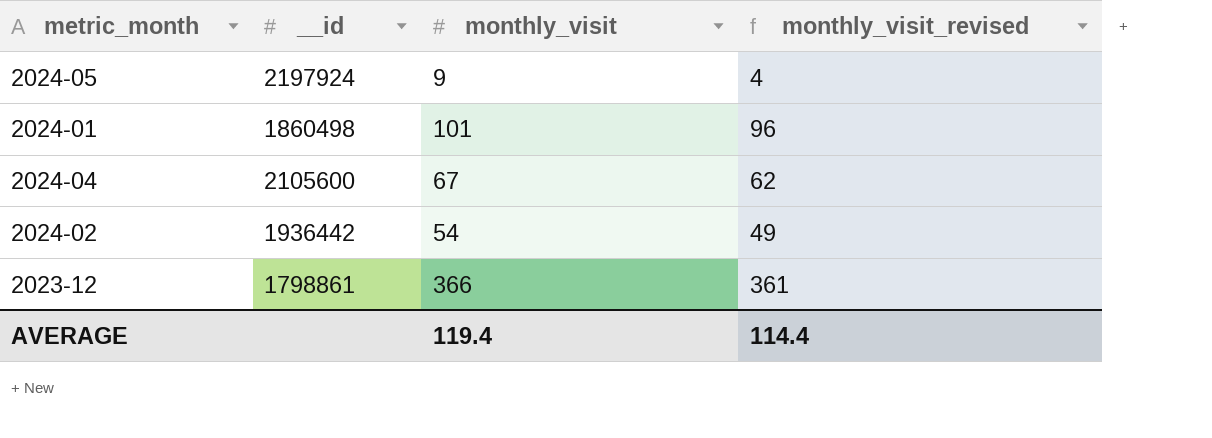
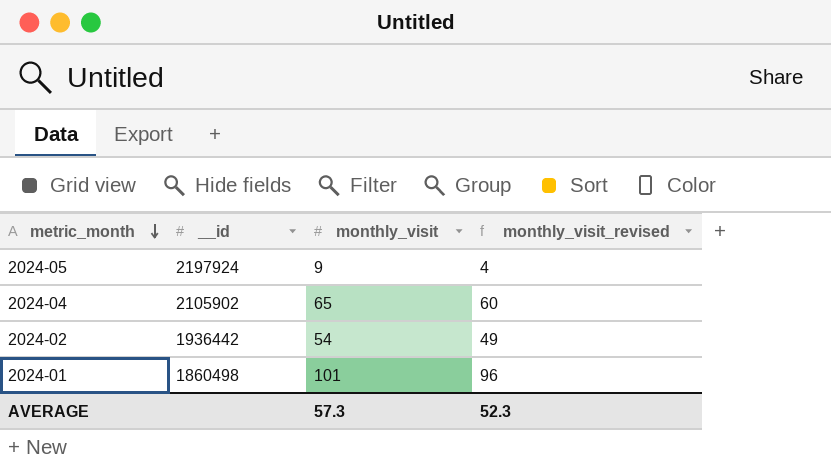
row order: none -> metric_month descending
row 2023-12: 1798861 | 366 | 361 -> none
2024-04 | __id: 2105600 -> 2105902
2024-04 | monthly_visit: 67 -> 65
2024-04 | monthly_visit_revised: 62 -> 60
AVERAGE | monthly_visit: 119.4 -> 57.3
AVERAGE | monthly_visit_revised: 114.4 -> 52.3

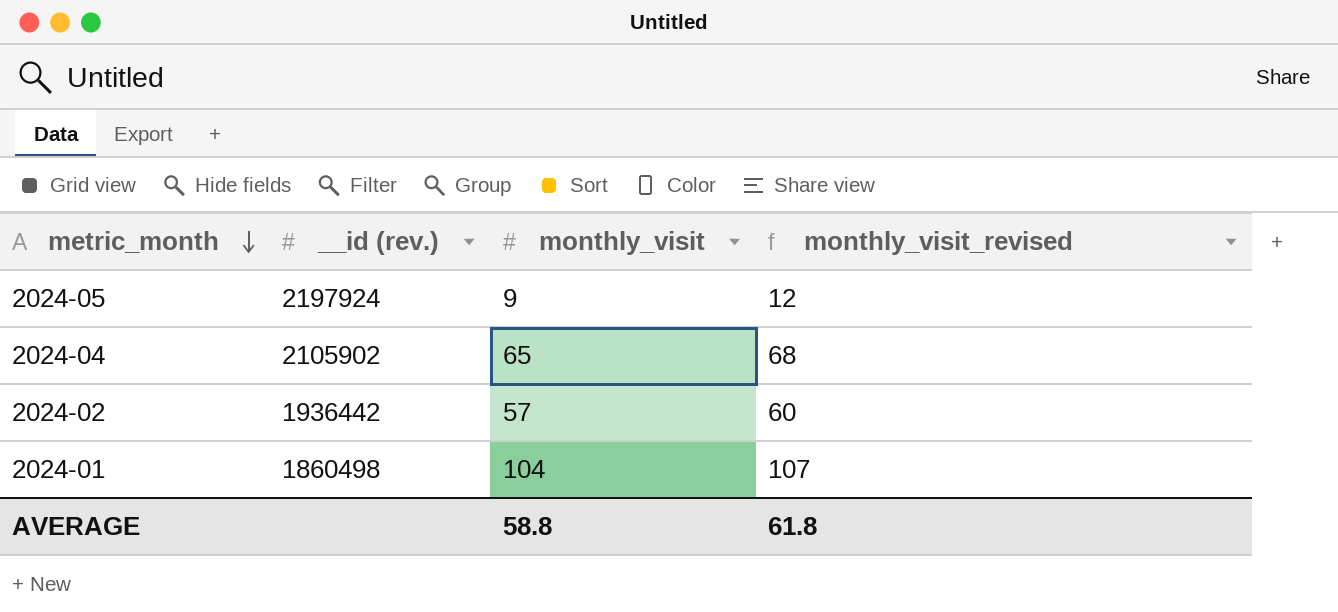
column name: __id -> __id (rev.)
column monthly_visit_revised | formula: [monthly_visit] - 5 -> [monthly_visit] + 3
2024-02 | monthly_visit: 54 -> 57
2024-01 | monthly_visit: 101 -> 104
AVERAGE | monthly_visit: 57.3 -> 58.8
AVERAGE | monthly_visit_revised: 52.3 -> 61.8

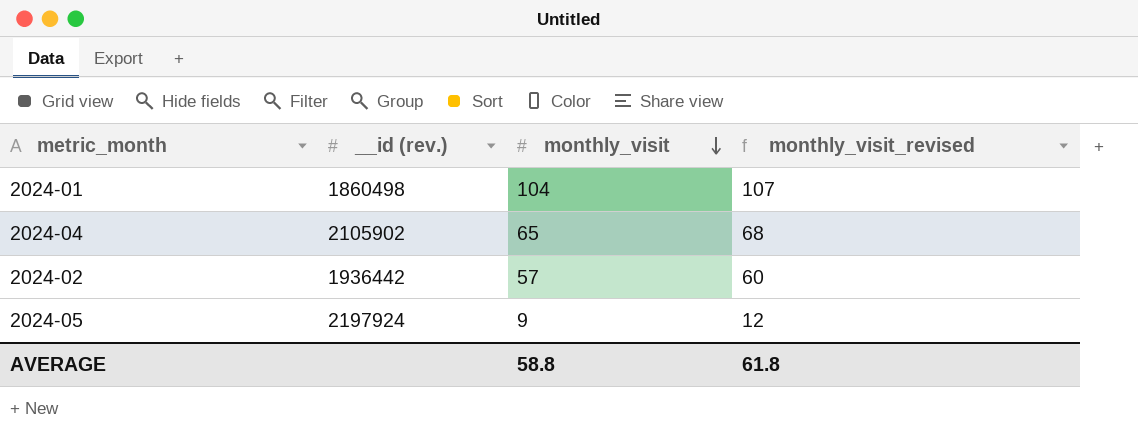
row order: metric_month descending -> monthly_visit descending

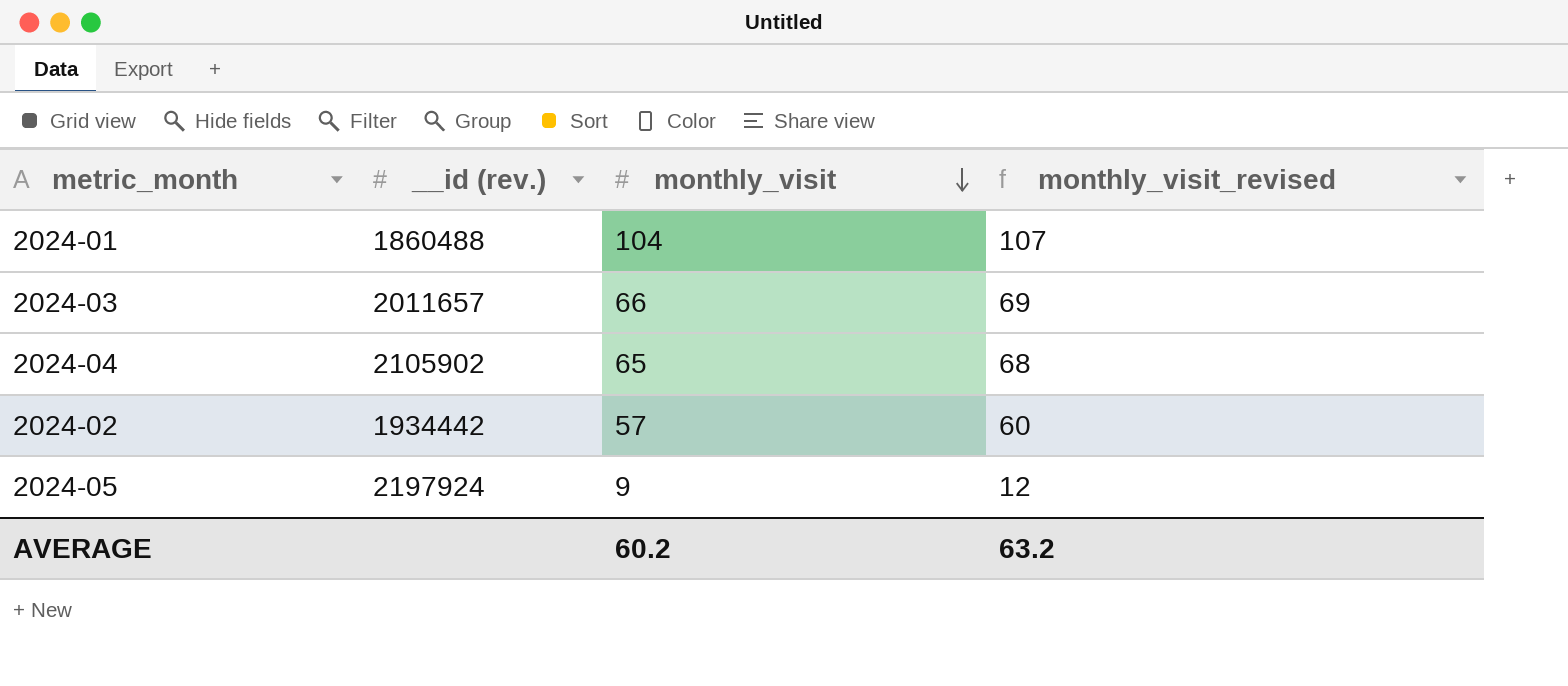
2024-01 | __id (rev.): 1860498 -> 1860488
row 2024-03: none -> 2011657 | 66 | 69
2024-02 | __id (rev.): 1936442 -> 1934442
AVERAGE | monthly_visit: 58.8 -> 60.2
AVERAGE | monthly_visit_revised: 61.8 -> 63.2

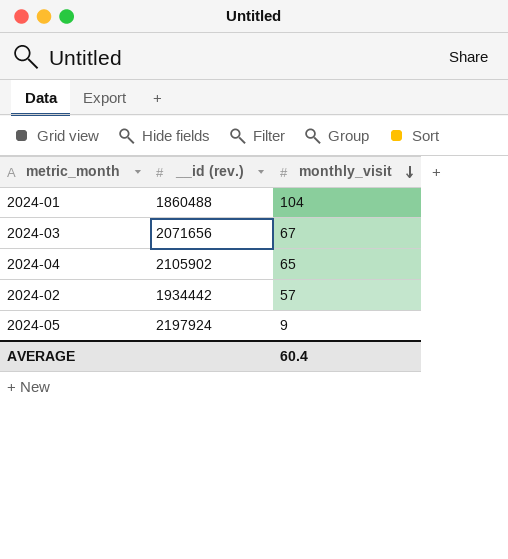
column monthly_visit_revised | formula: [monthly_visit] + 3 -> none
2024-03 | __id (rev.): 2011657 -> 2071656
2024-03 | monthly_visit: 66 -> 67
AVERAGE | monthly_visit: 60.2 -> 60.4

